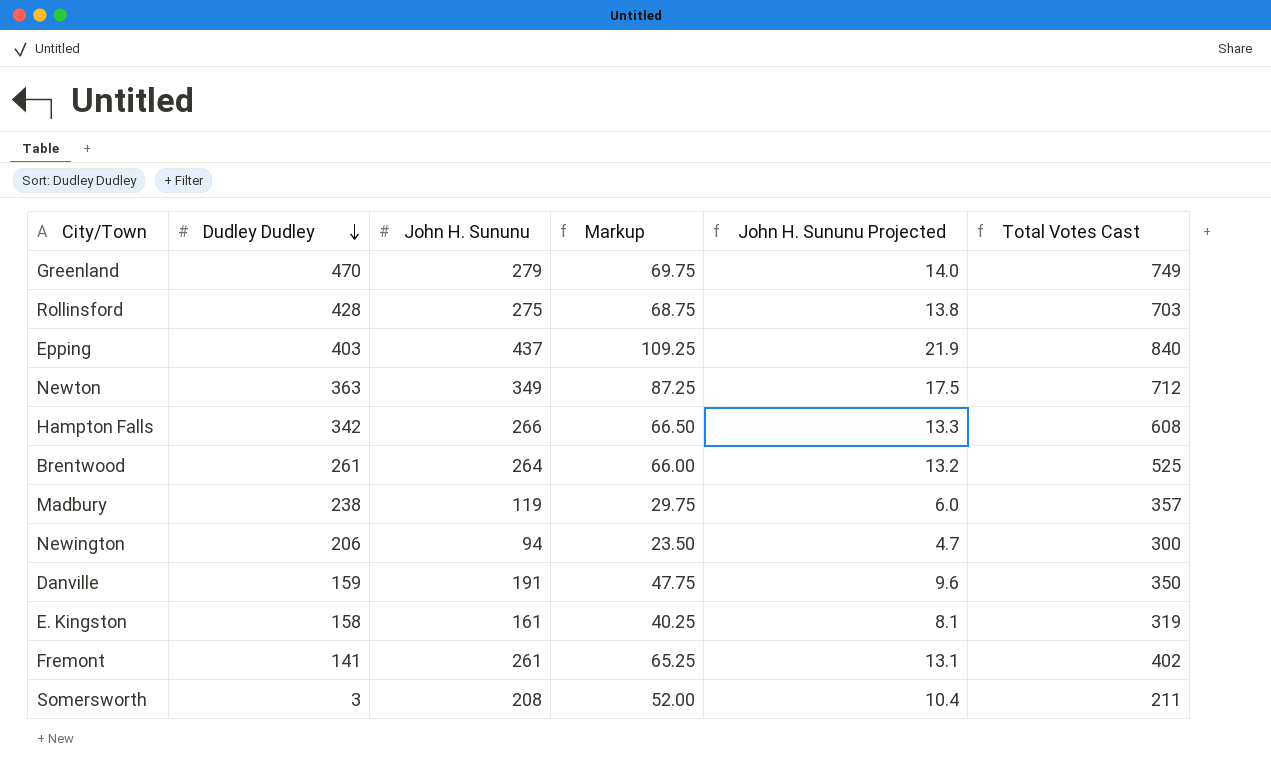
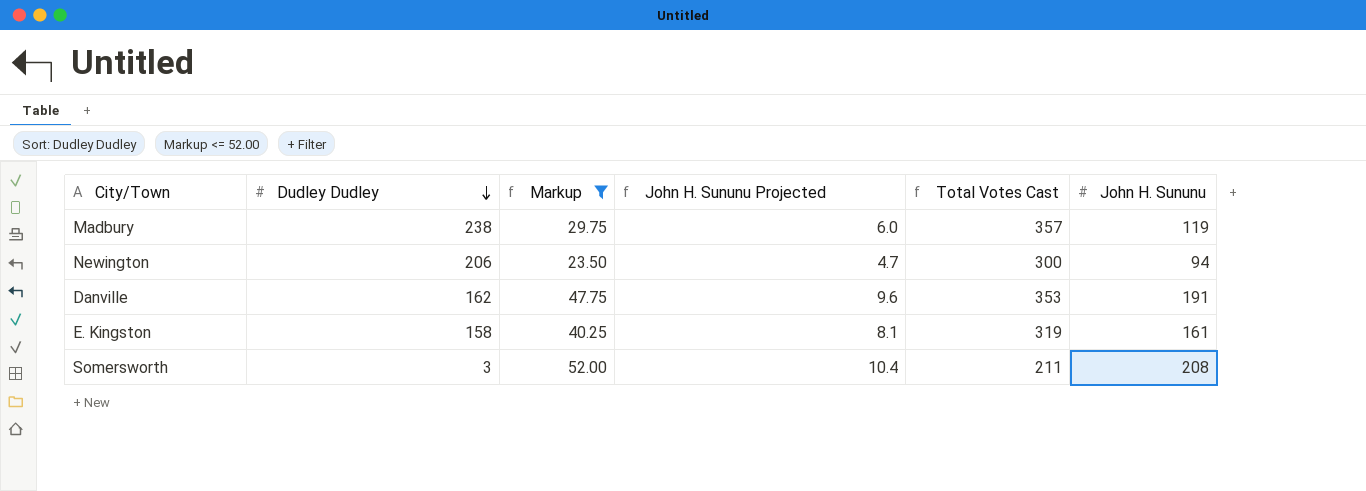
filter: none -> Markup <= 52.00
column John H. Sununu | position: 3 -> 6
Danville | Dudley Dudley: 159 -> 162
Danville | Total Votes Cast: 350 -> 353

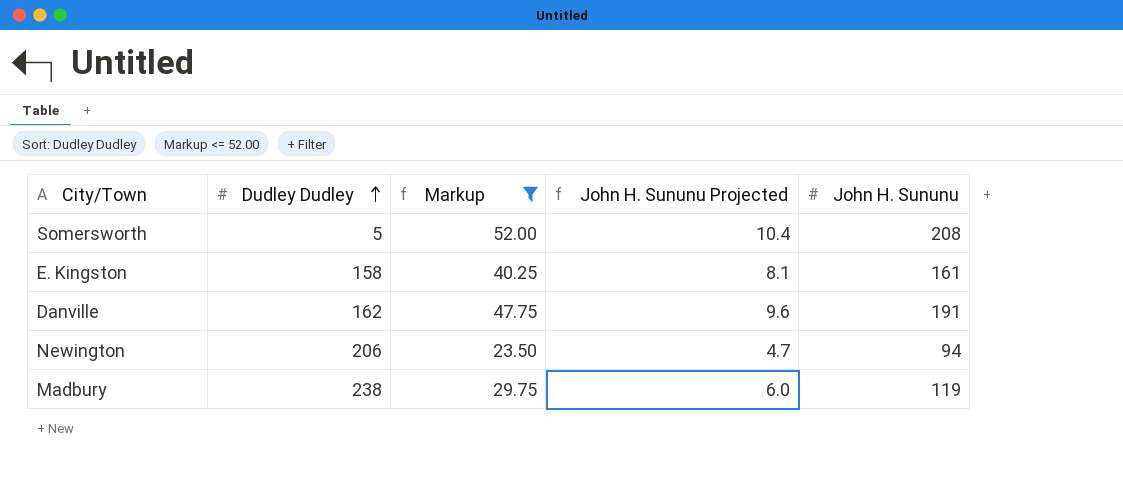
row order: Dudley Dudley descending -> Dudley Dudley ascending
column Total Votes Cast | formula: [Dudley Dudley] + [John H. Sununu] -> none
Somersworth | Dudley Dudley: 3 -> 5

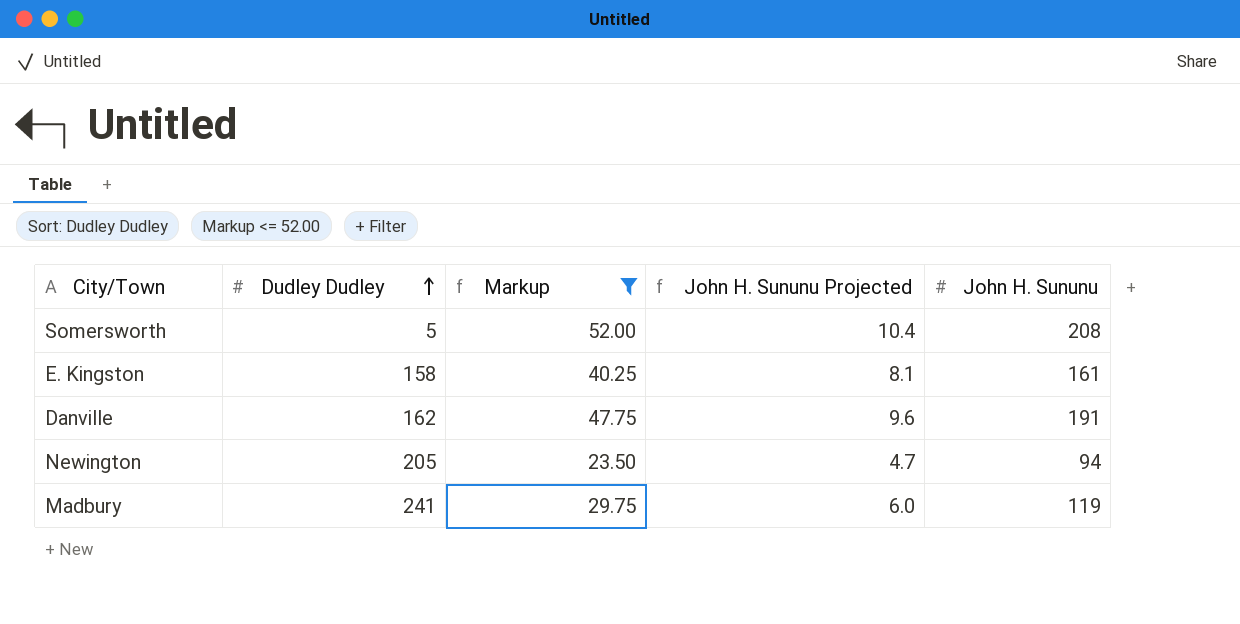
Newington | Dudley Dudley: 206 -> 205
Madbury | Dudley Dudley: 238 -> 241

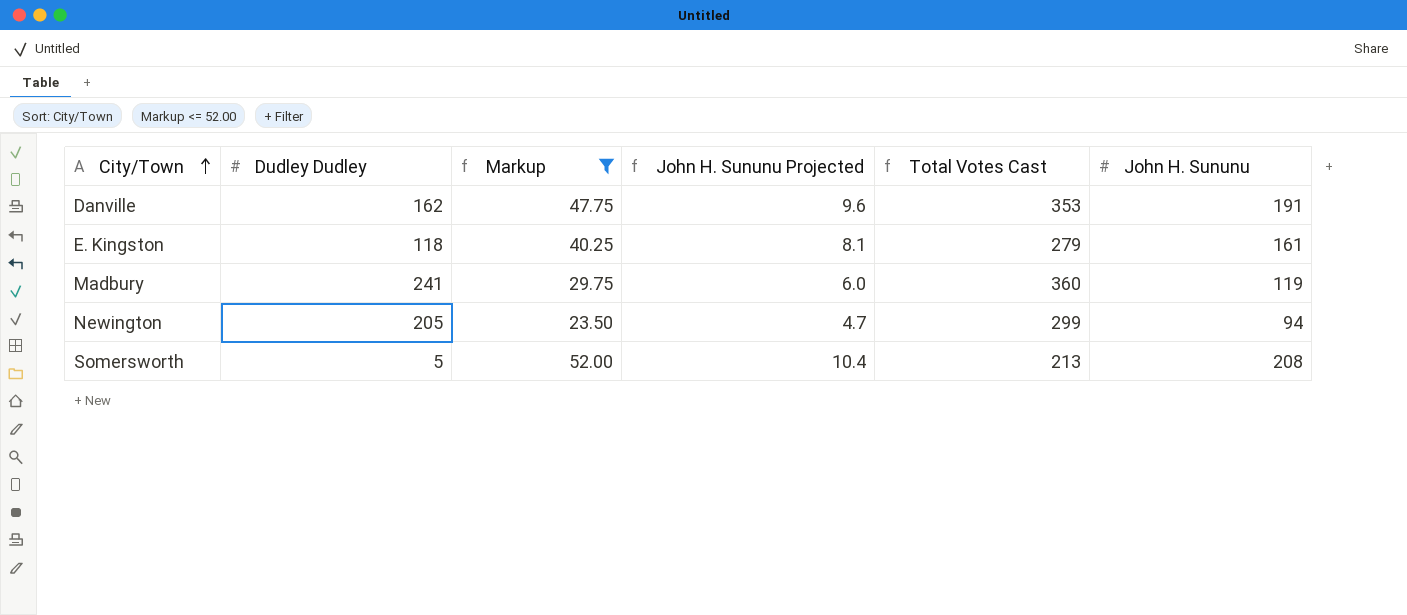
row order: Dudley Dudley ascending -> City/Town ascending
column Total Votes Cast | formula: none -> [Dudley Dudley] + [John H. Sununu]
E. Kingston | Dudley Dudley: 158 -> 118

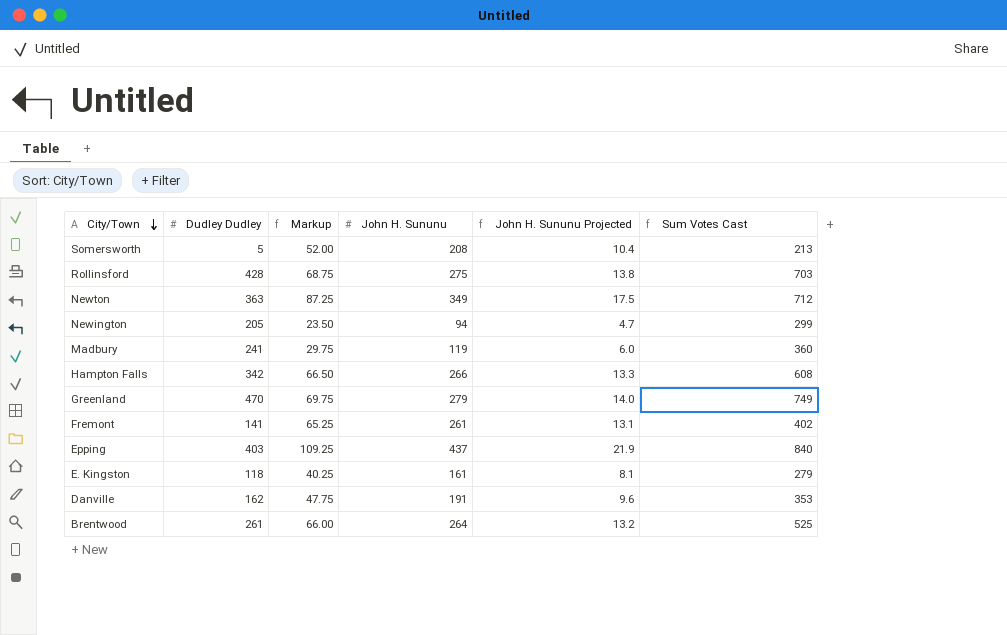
filter: Markup <= 52.00 -> none
row order: City/Town ascending -> City/Town descending
column John H. Sununu | position: 6 -> 4
column name: Total Votes Cast -> Sum Votes Cast

